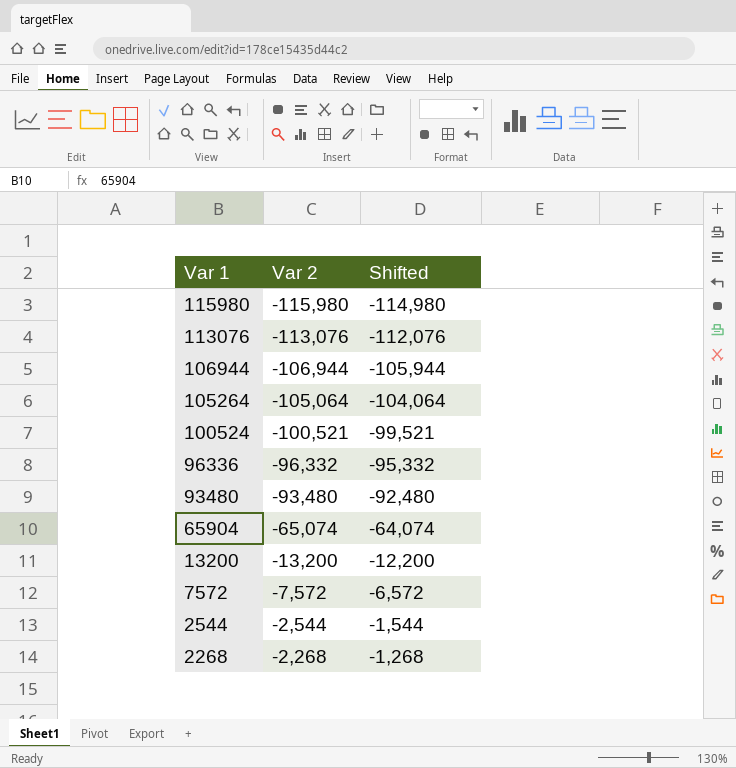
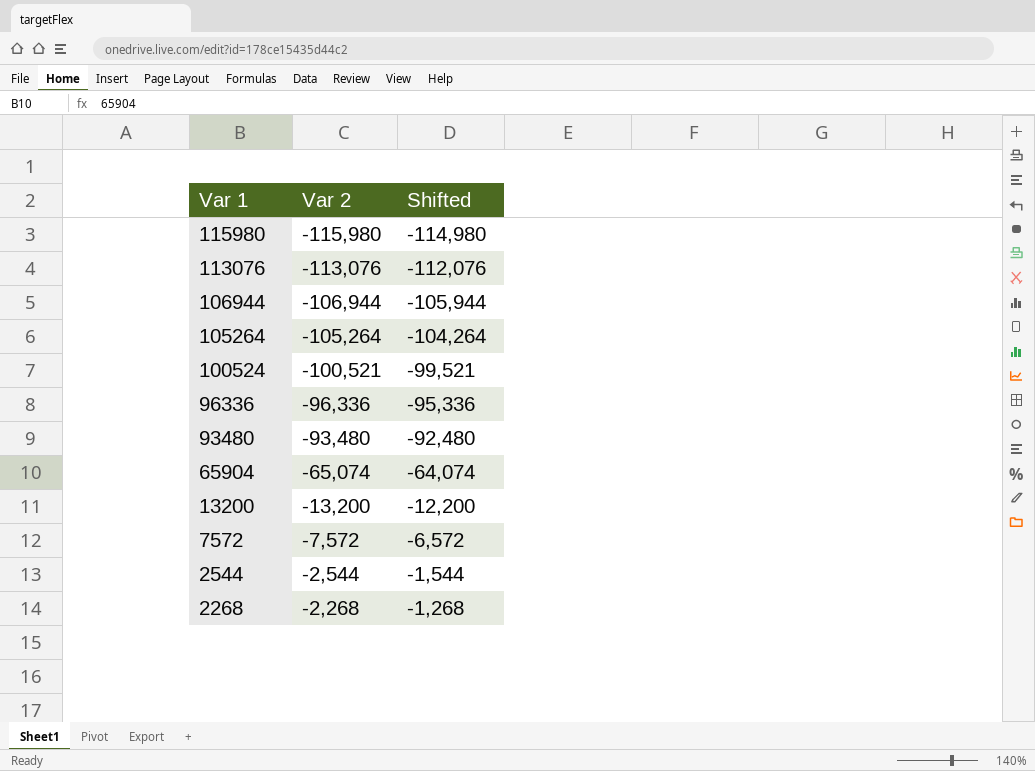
105264 | Var 2: -105,064 -> -105,264
105264 | Shifted: -104,064 -> -104,264
96336 | Var 2: -96,332 -> -96,336
96336 | Shifted: -95,332 -> -95,336

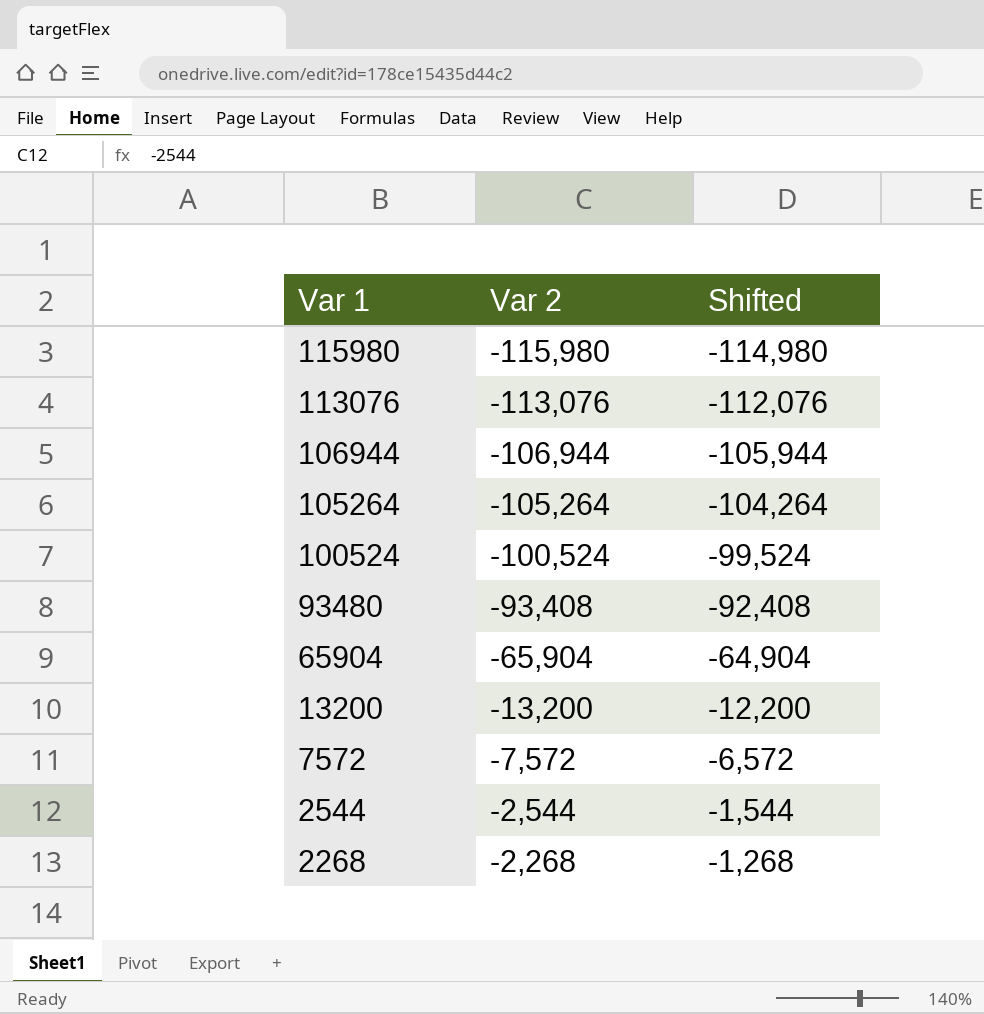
row 96336: -96,336 | -95,336 -> none
100524 | Var 2: -100,521 -> -100,524
100524 | Shifted: -99,521 -> -99,524
93480 | Var 2: -93,480 -> -93,408
93480 | Shifted: -92,480 -> -92,408
65904 | Var 2: -65,074 -> -65,904
65904 | Shifted: -64,074 -> -64,904

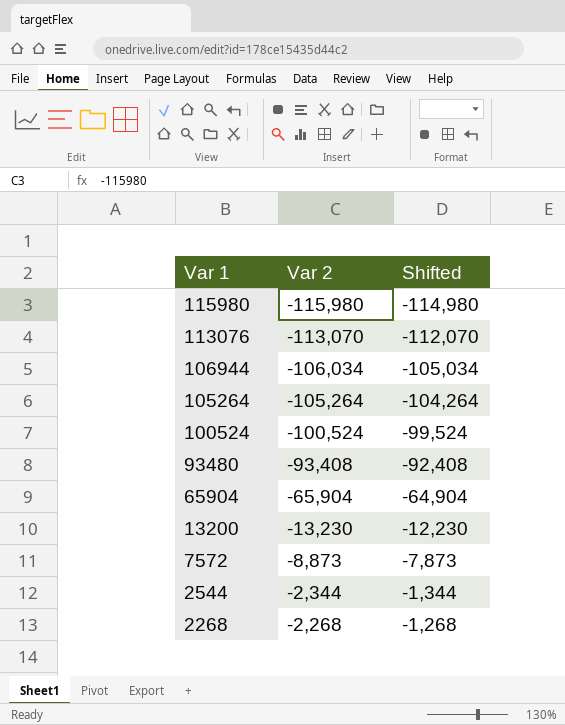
113076 | Var 2: -113,076 -> -113,070
113076 | Shifted: -112,076 -> -112,070
106944 | Var 2: -106,944 -> -106,034
106944 | Shifted: -105,944 -> -105,034
13200 | Var 2: -13,200 -> -13,230
13200 | Shifted: -12,200 -> -12,230
7572 | Var 2: -7,572 -> -8,873
7572 | Shifted: -6,572 -> -7,873
2544 | Var 2: -2,544 -> -2,344
2544 | Shifted: -1,544 -> -1,344

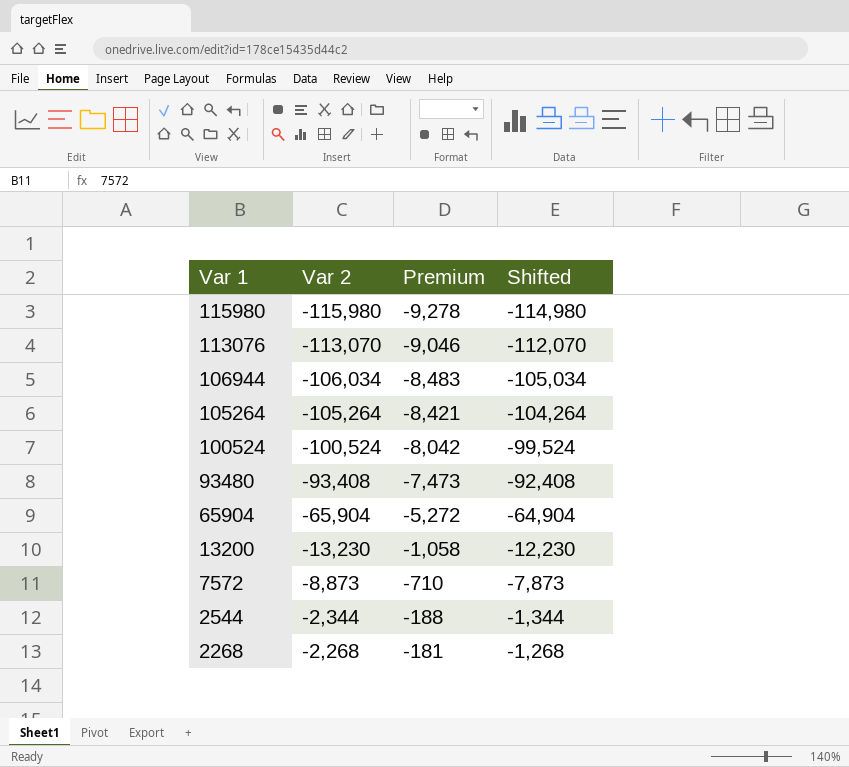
column Premium | formula: none -> [Var 2] * 0.08

